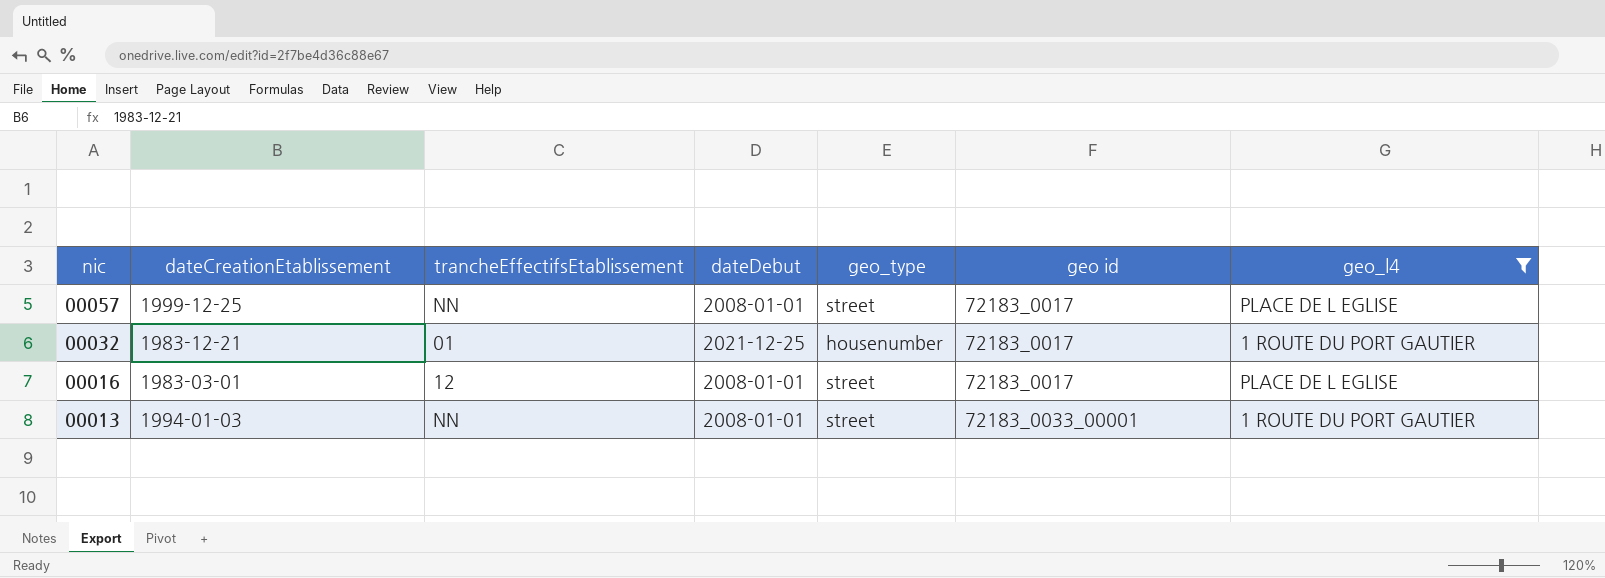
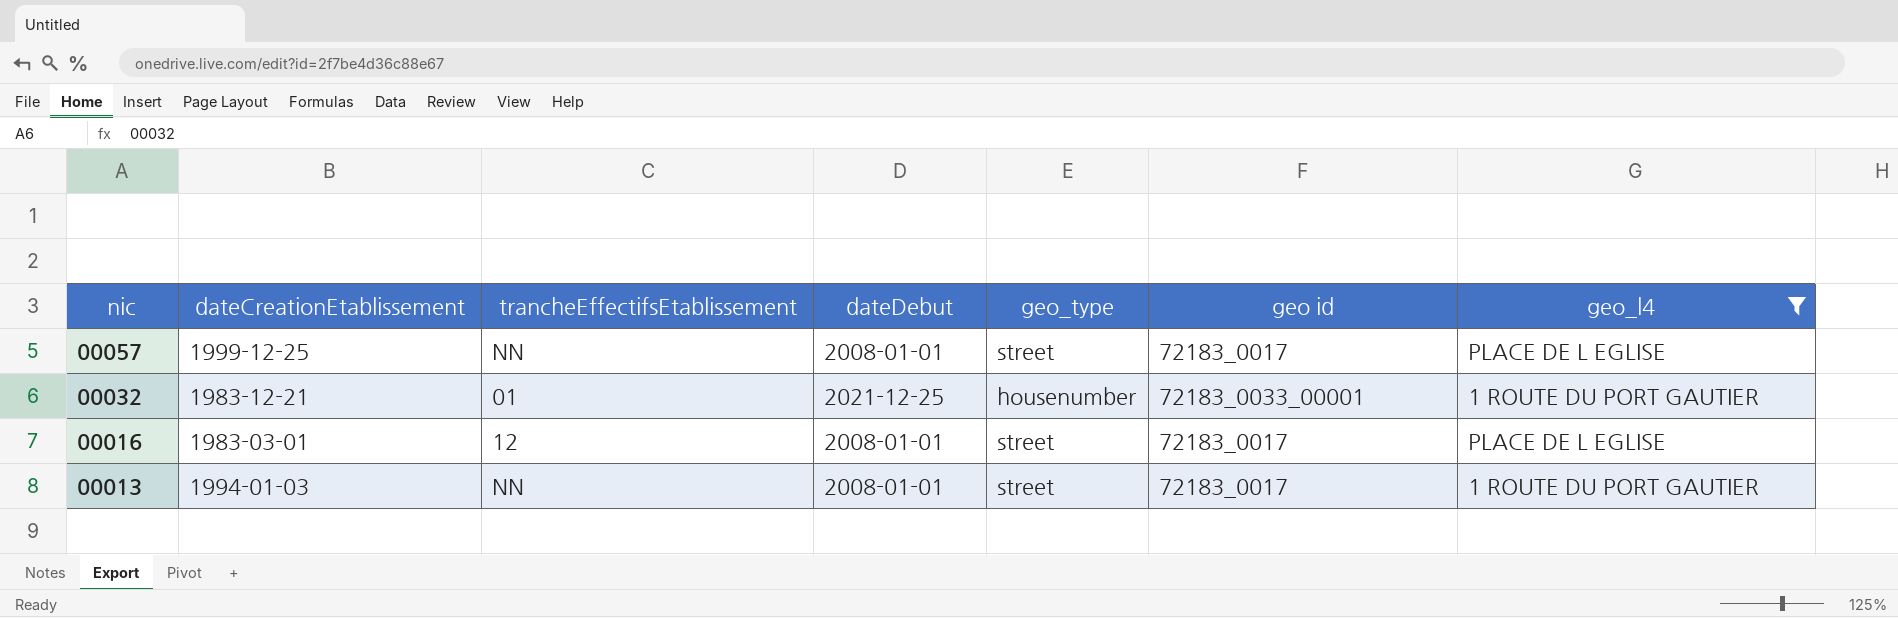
00032 | geo id: 72183_0017 -> 72183_0033_00001
00013 | geo id: 72183_0033_00001 -> 72183_0017

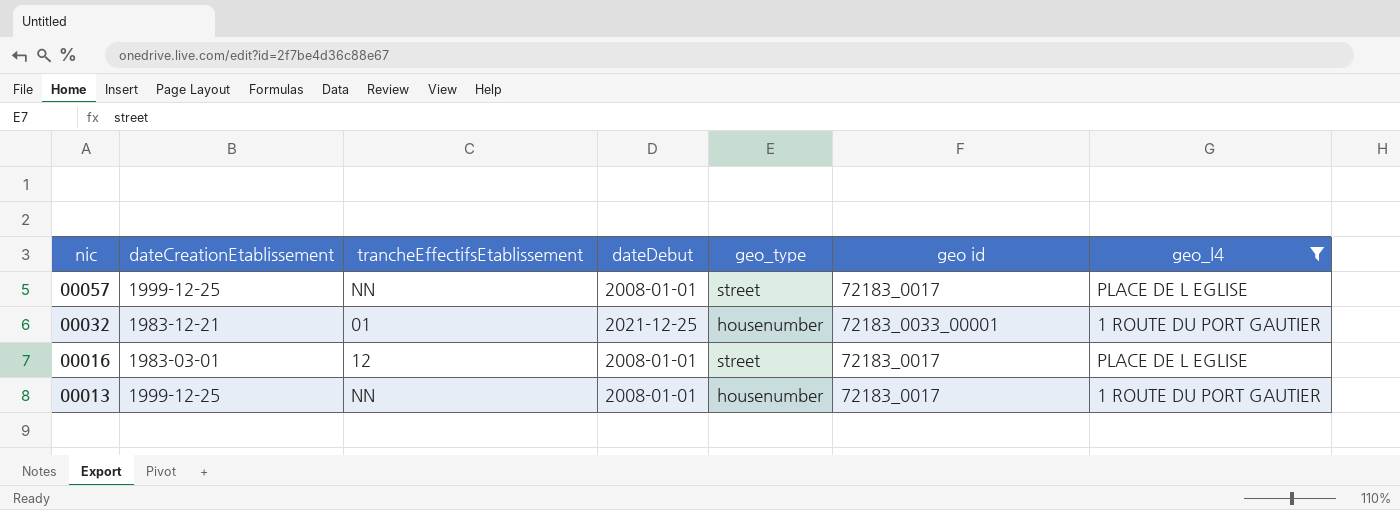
00013 | dateCreationEtablissement: 1994-01-03 -> 1999-12-25
00013 | geo_type: street -> housenumber

